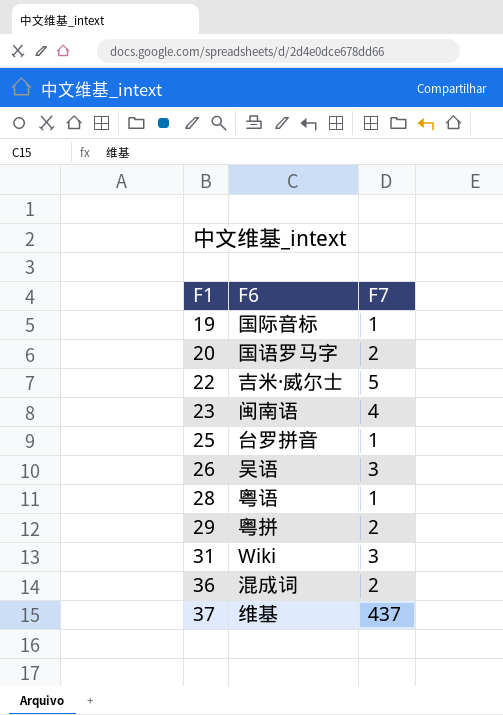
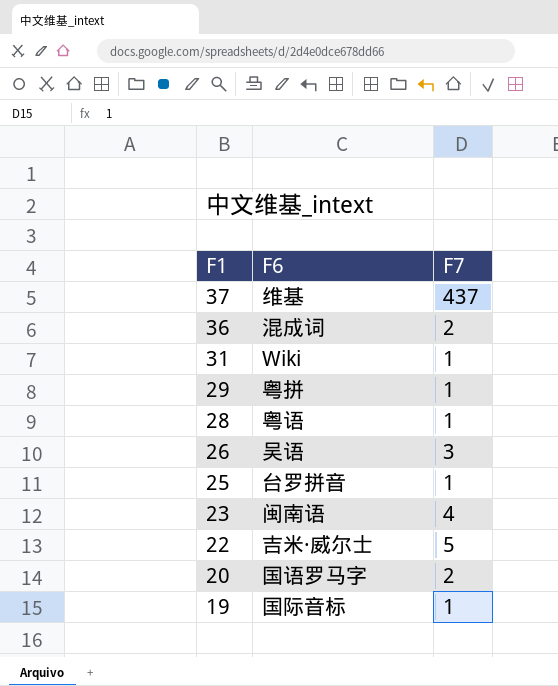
row order: F1 ascending -> F1 descending
31 | F7: 3 -> 1
29 | F7: 2 -> 1

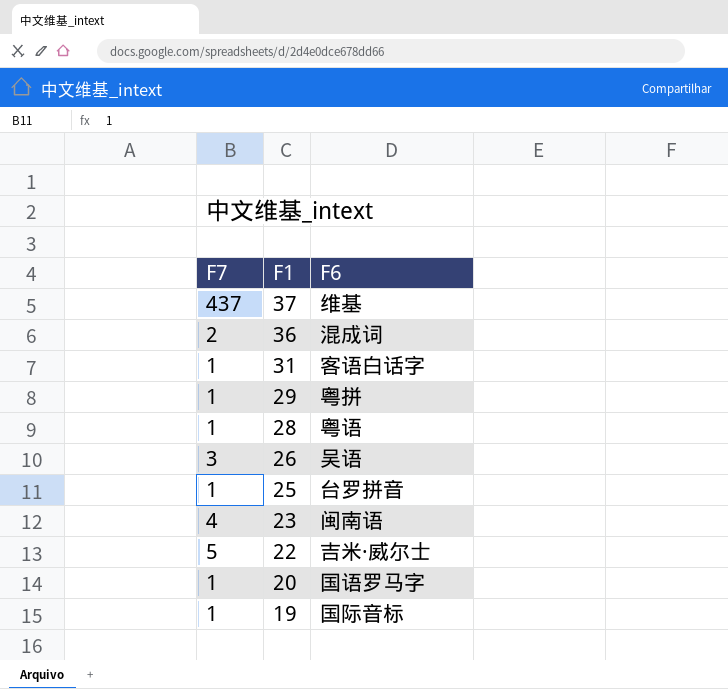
column F7 | position: 3 -> 1
31 | F6: Wiki -> 客语白话字
20 | F7: 2 -> 1

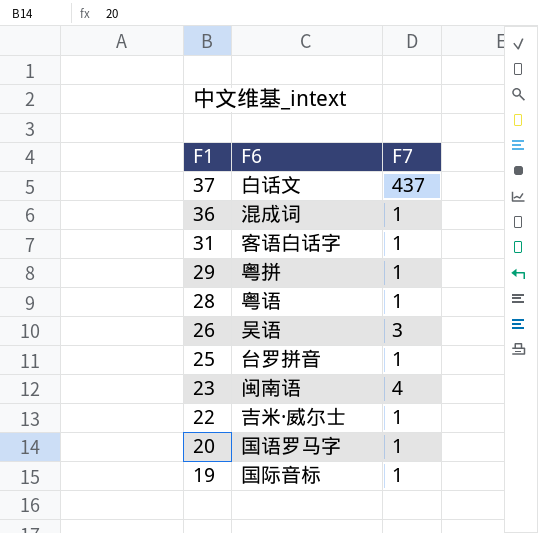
column F7 | position: 1 -> 3
37 | F6: 维基 -> 白话文
36 | F7: 2 -> 1
22 | F7: 5 -> 1

